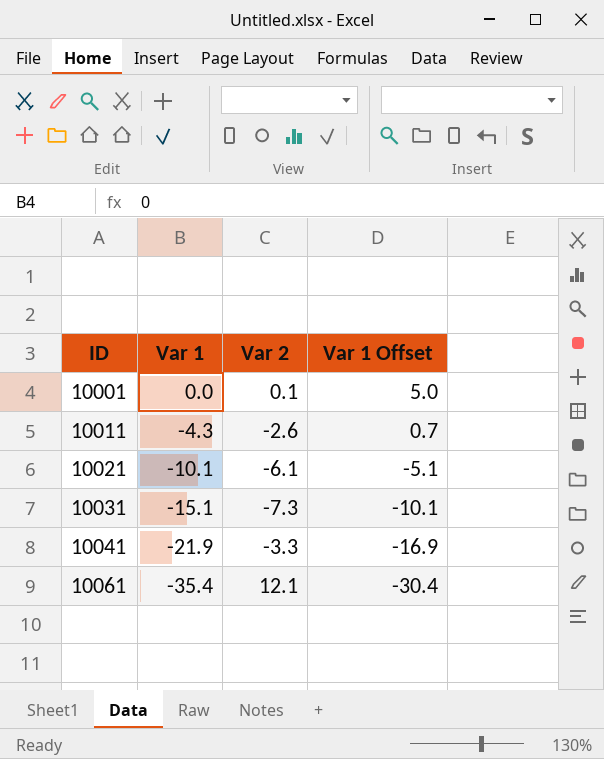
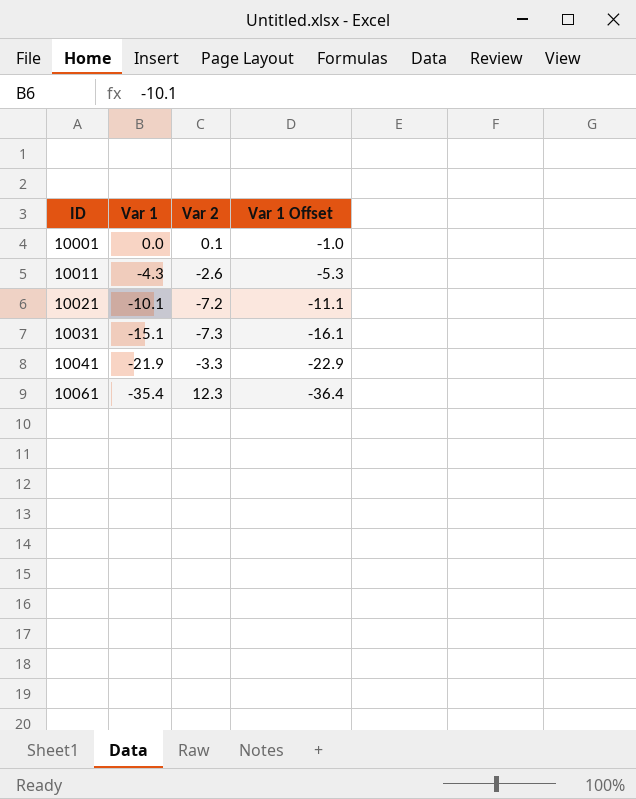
column Var 1 Offset | formula: [Var 1] + 5 -> [Var 1] - 1
10021 | Var 2: -6.1 -> -7.2
10061 | Var 2: 12.1 -> 12.3

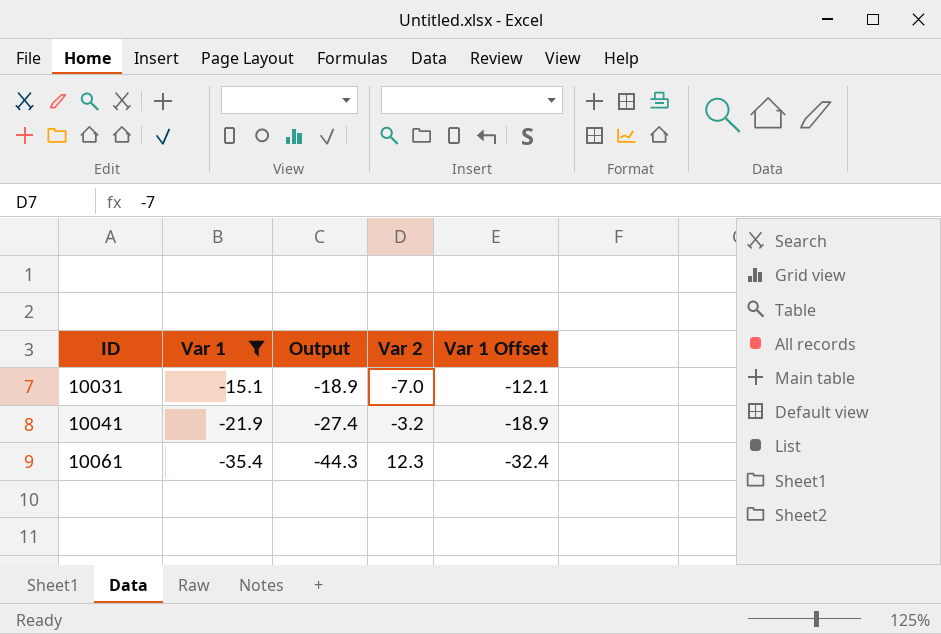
filter: none -> Var 1 <= -15.1
column Output | formula: none -> [Var 1] * 1.25
column Var 1 Offset | formula: [Var 1] - 1 -> [Var 1] + 3
10031 | Var 2: -7.3 -> -7.0
10041 | Var 2: -3.3 -> -3.2

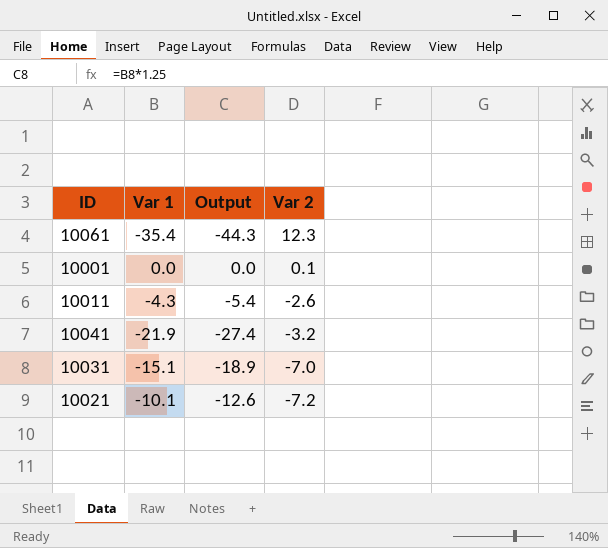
filter: Var 1 <= -15.1 -> none
row order: ID ascending -> Var 2 descending
column Var 1 Offset | formula: [Var 1] + 3 -> none

